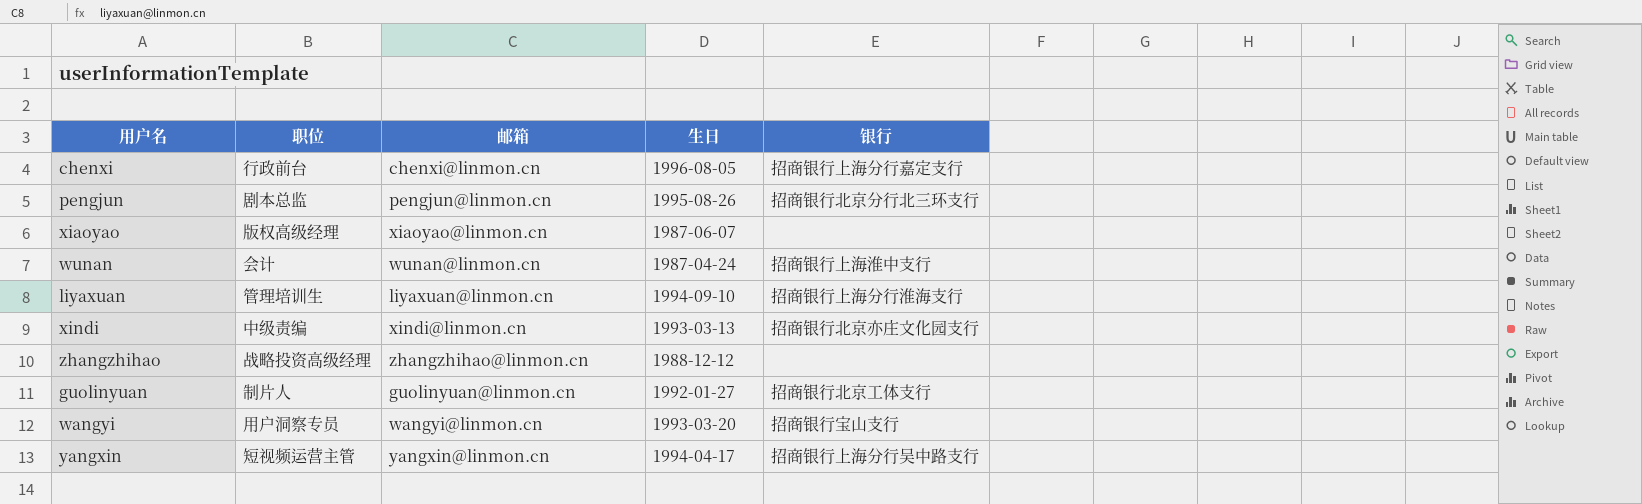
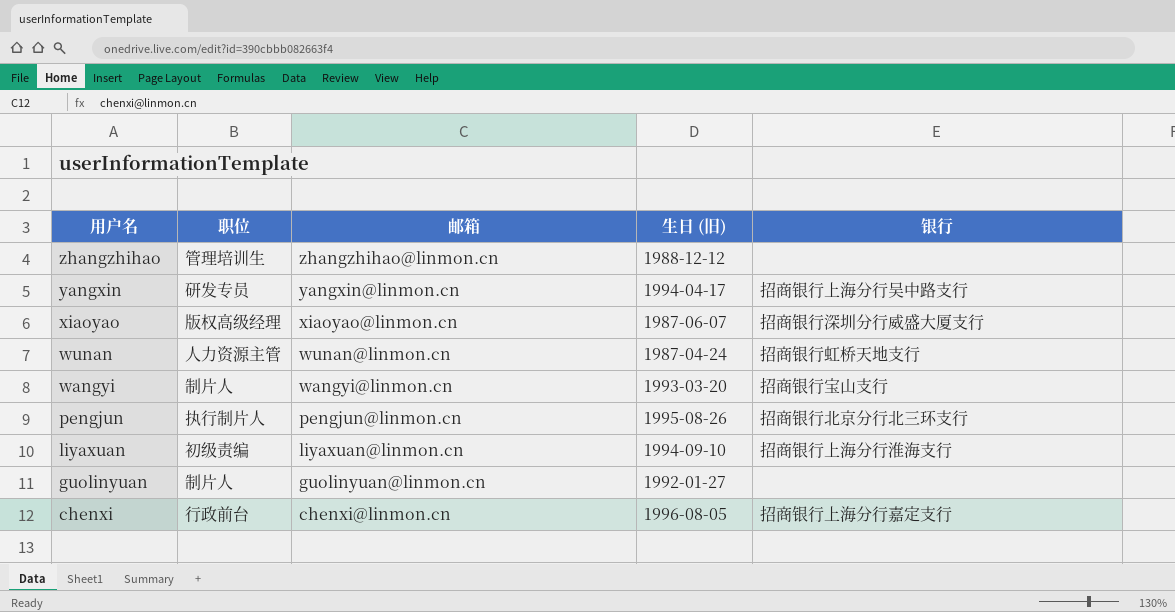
row order: none -> 用户名 descending
column name: 生日 -> 生日 (旧)
row xindi: 中级责编 | xindi@linmon.cn | 1993-03-13 | 招商银行北京亦庄文化园支行 -> none
zhangzhihao | 职位: 战略投资高级经理 -> 管理培训生
yangxin | 职位: 短视频运营主管 -> 研发专员
xiaoyao | 银行: none -> 招商银行深圳分行威盛大厦支行
wunan | 职位: 会计 -> 人力资源主管
wunan | 银行: 招商银行上海淮中支行 -> 招商银行虹桥天地支行
wangyi | 职位: 用户洞察专员 -> 制片人
pengjun | 职位: 剧本总监 -> 执行制片人
liyaxuan | 职位: 管理培训生 -> 初级责编
guolinyuan | 银行: 招商银⾏北京⼯体⽀⾏ -> none

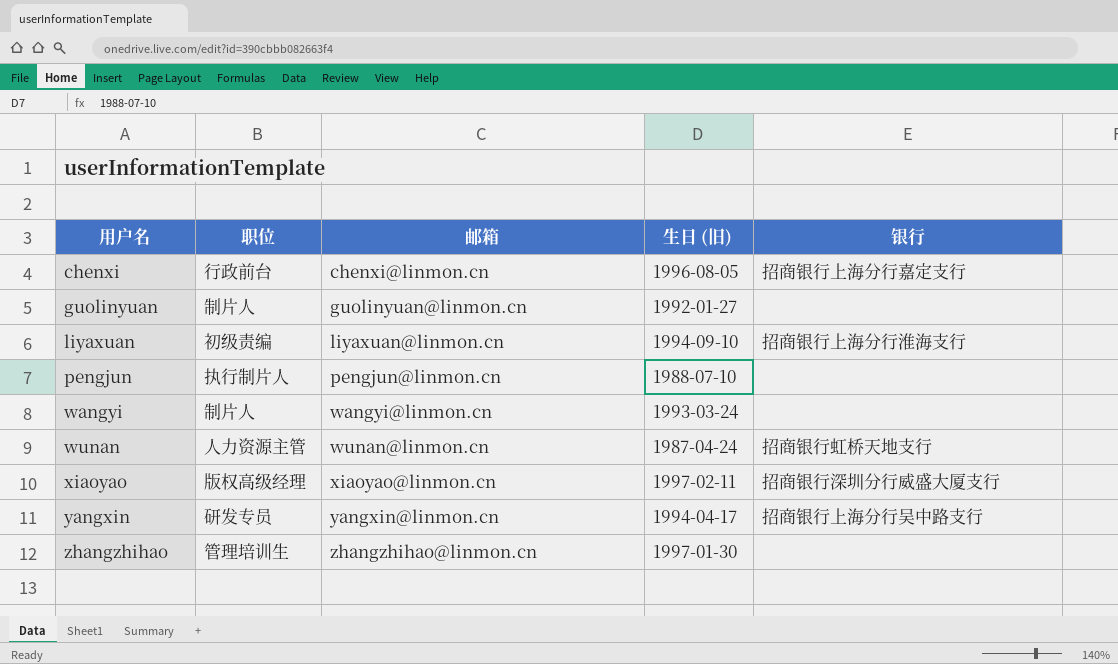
row order: 用户名 descending -> 用户名 ascending
pengjun | 生日 (旧): 1995-08-26 -> 1988-07-10
pengjun | 银行: 招商银行北京分行北三环支行 -> none
wangyi | 生日 (旧): 1993-03-20 -> 1993-03-24
wangyi | 银行: 招商银行宝山支行 -> none
xiaoyao | 生日 (旧): 1987-06-07 -> 1997-02-11
zhangzhihao | 生日 (旧): 1988-12-12 -> 1997-01-30

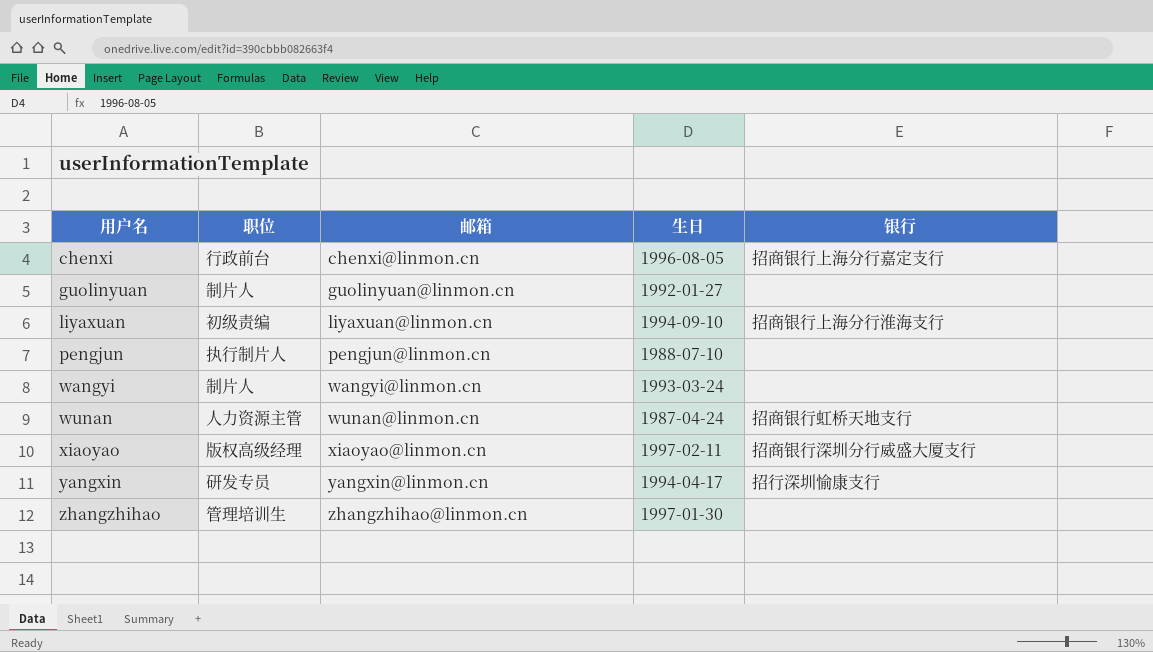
column name: 生日 (旧) -> 生日
yangxin | 银行: 招商银行上海分行吴中路支行 -> 招行深圳愉康支行

